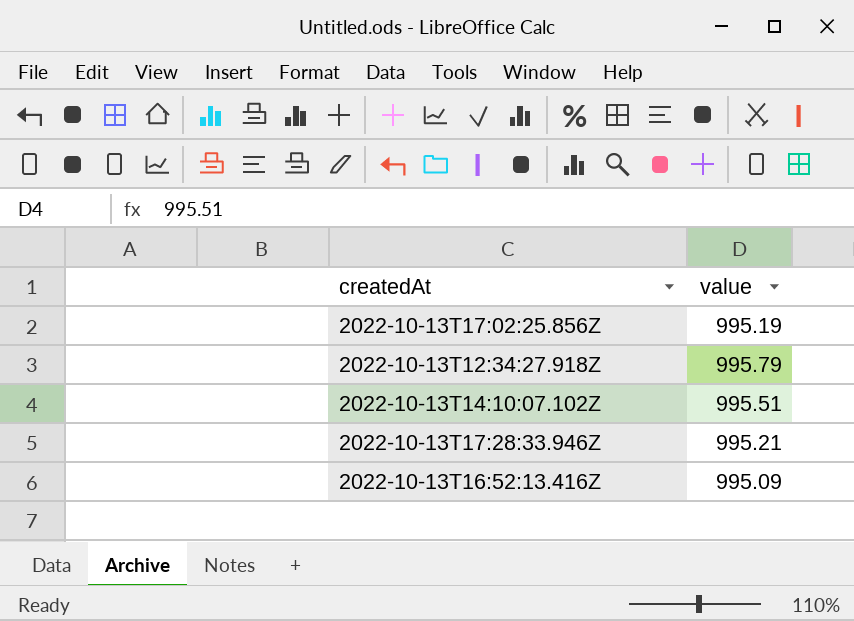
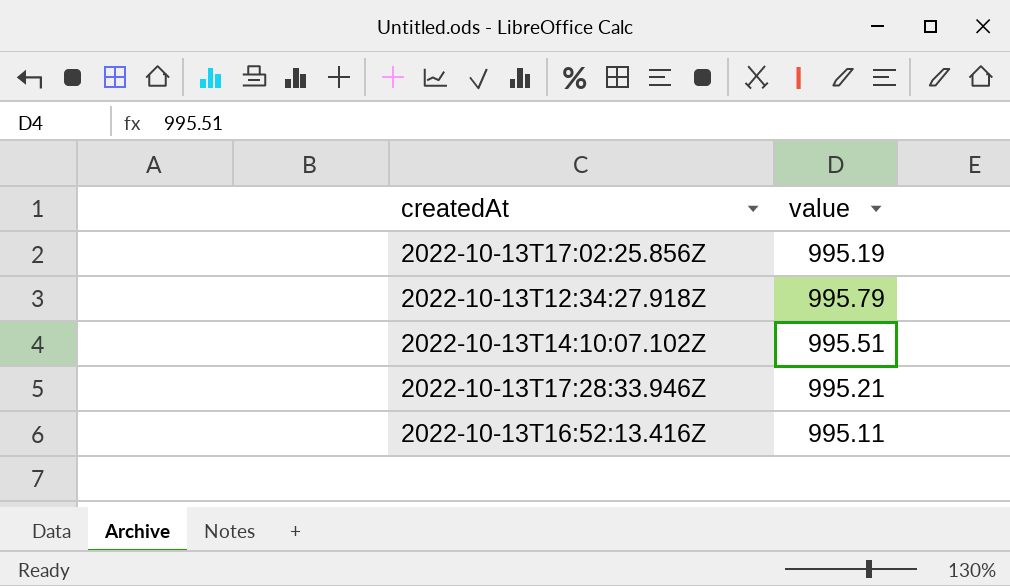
2022-10-13T16:52:13.416Z | value: 995.09 -> 995.11

